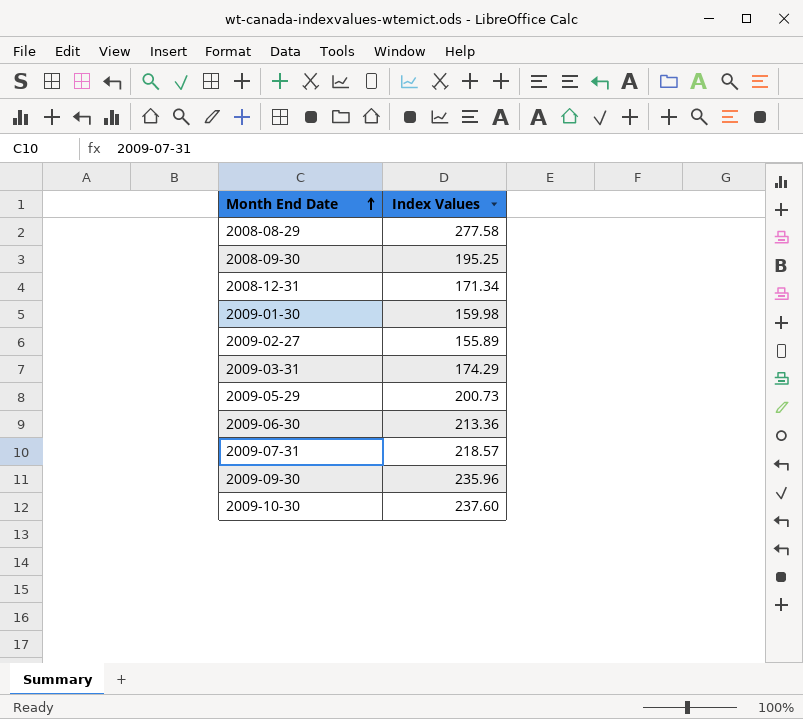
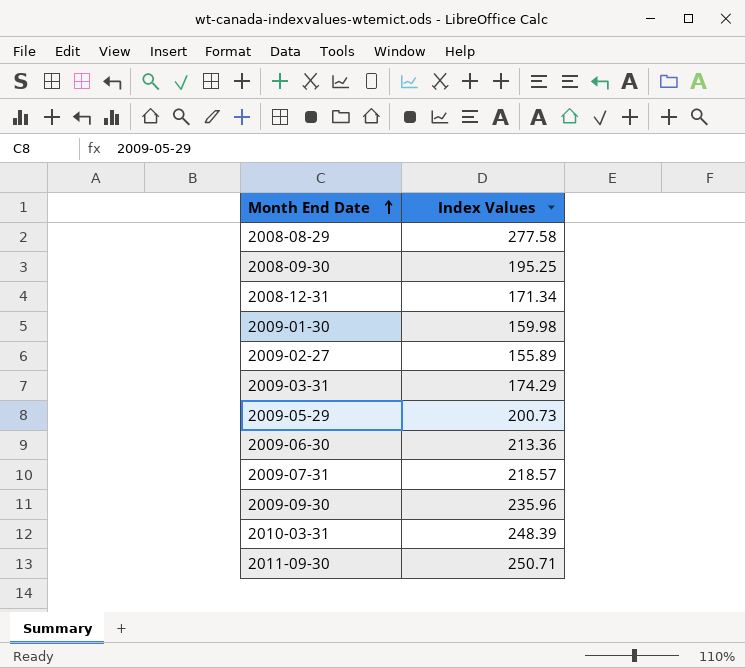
row 2009-10-30: 237.60 -> none
row 2010-03-31: none -> 248.39
row 2011-09-30: none -> 250.71

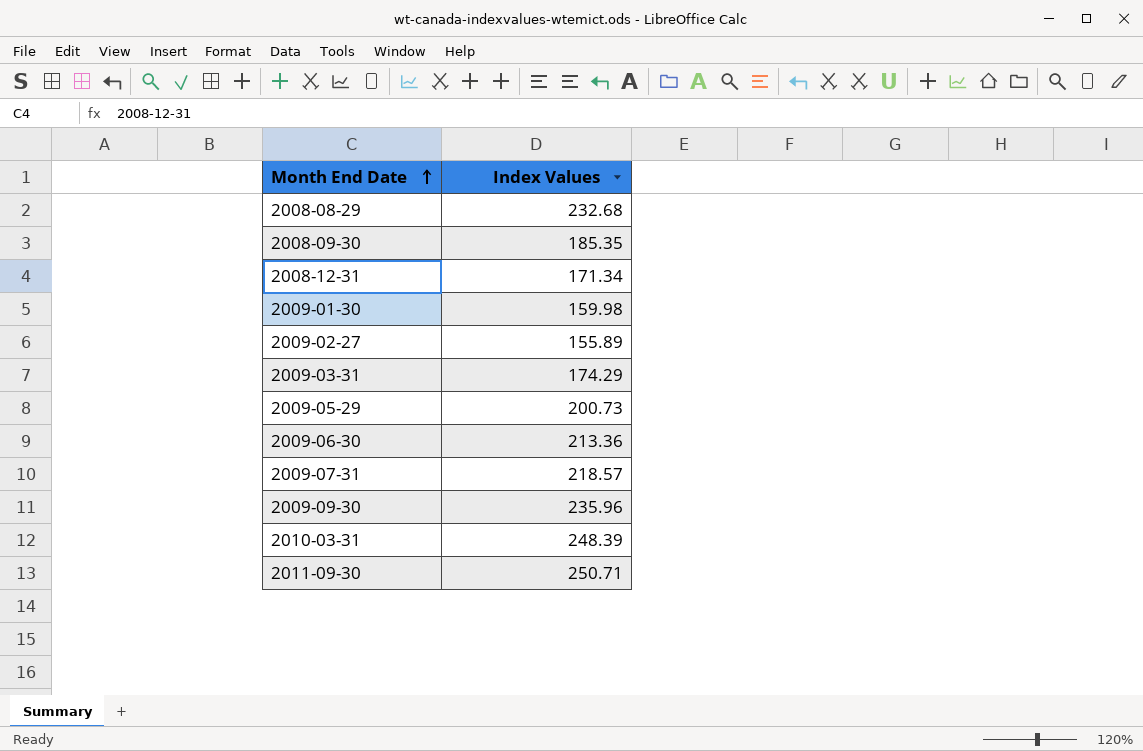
2008-08-29 | Index Values: 277.58 -> 232.68
2008-09-30 | Index Values: 195.25 -> 185.35

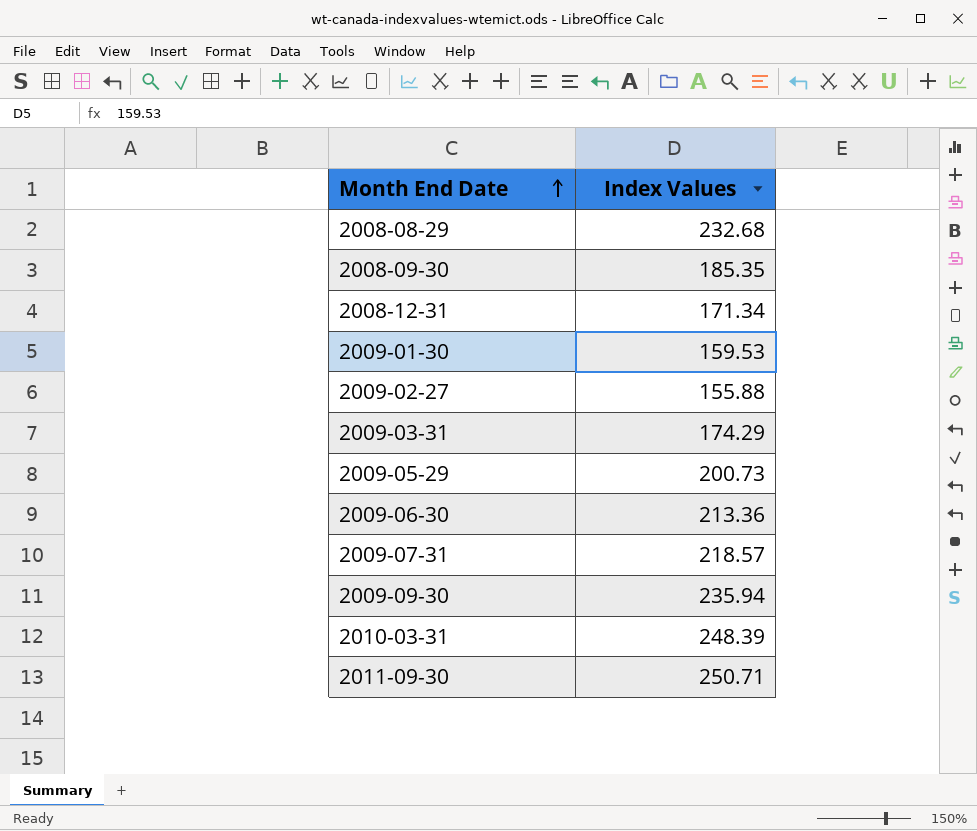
2009-01-30 | Index Values: 159.98 -> 159.53
2009-02-27 | Index Values: 155.89 -> 155.88
2009-09-30 | Index Values: 235.96 -> 235.94

